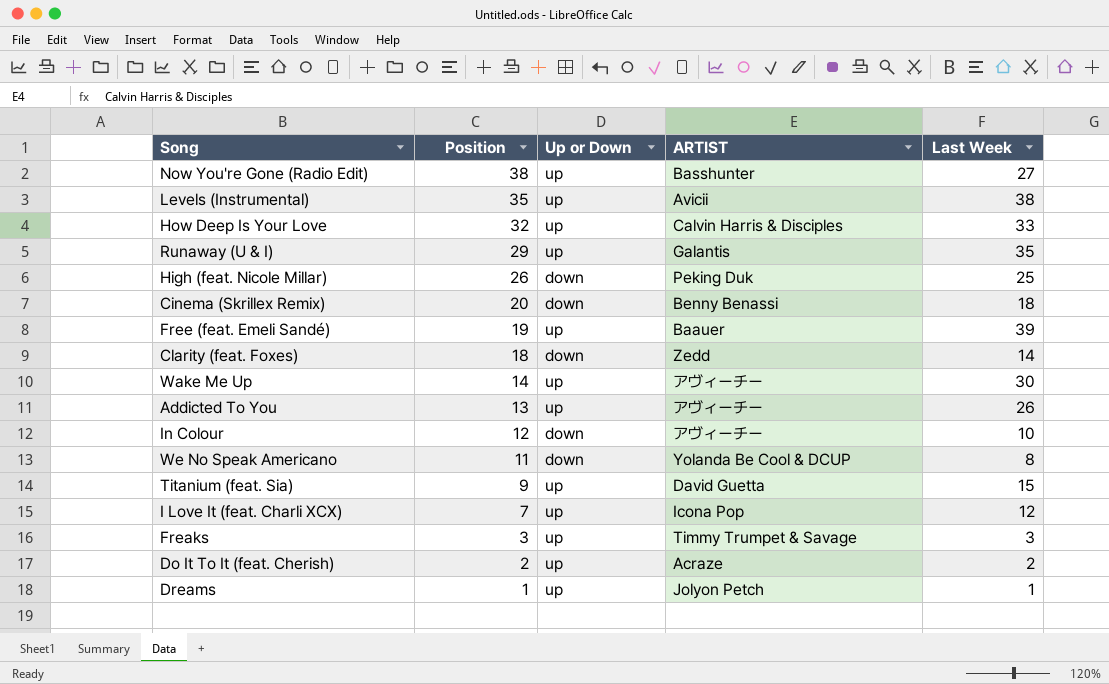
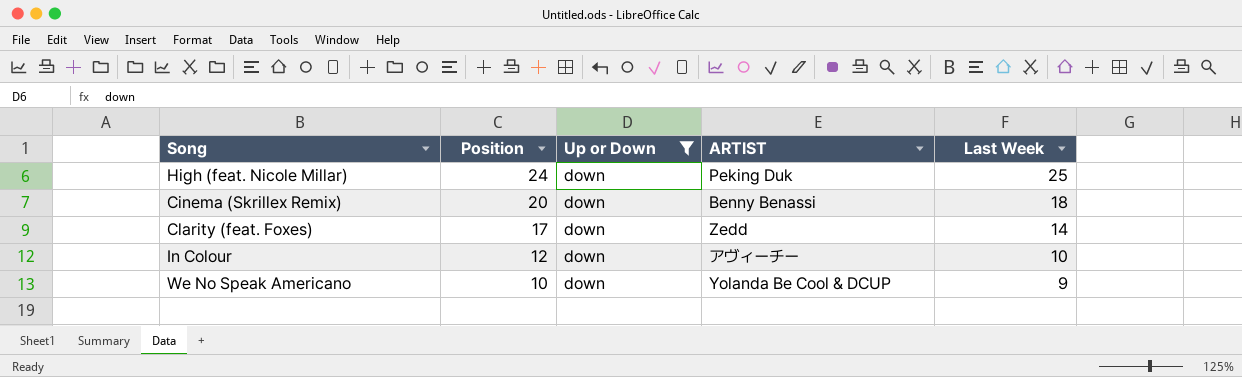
filter: none -> Up or Down = down
High (feat. Nicole Millar) | Position: 26 -> 24
Clarity (feat. Foxes) | Position: 18 -> 17
We No Speak Americano | Position: 11 -> 10
We No Speak Americano | Last Week: 8 -> 9

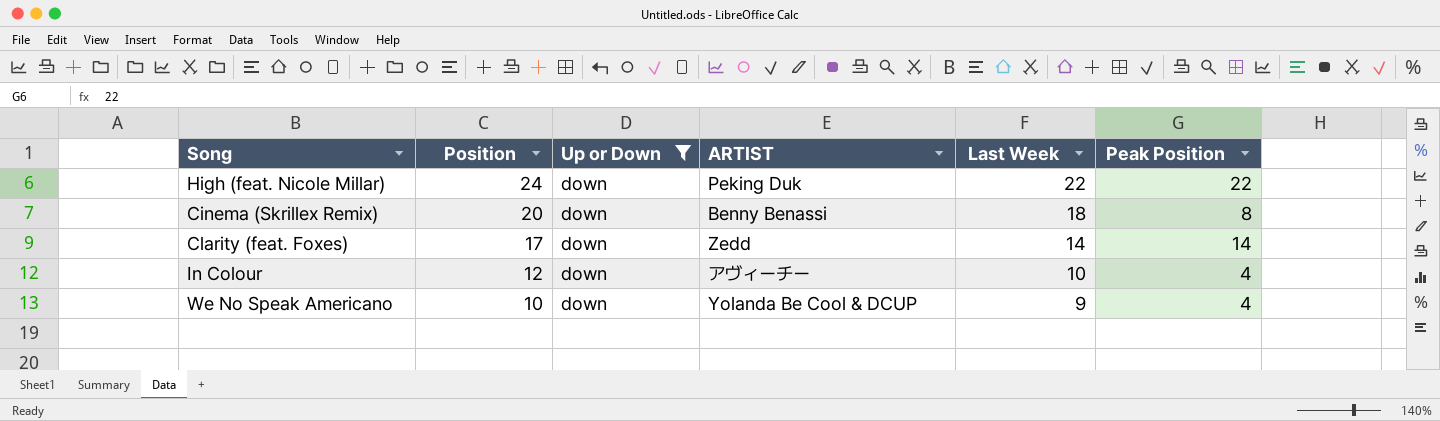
column Peak Position | position: none -> 6
High (feat. Nicole Millar) | Last Week: 25 -> 22

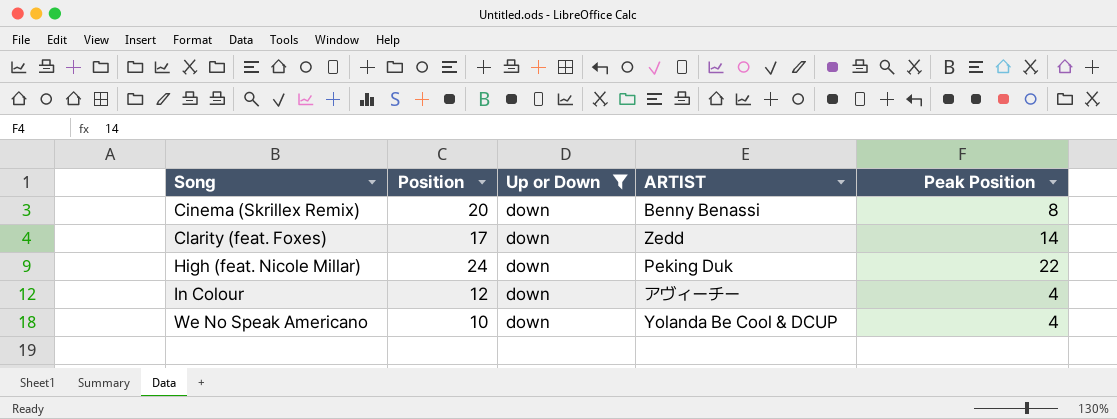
row order: Position descending -> Song ascending
column Last Week | position: 5 -> none

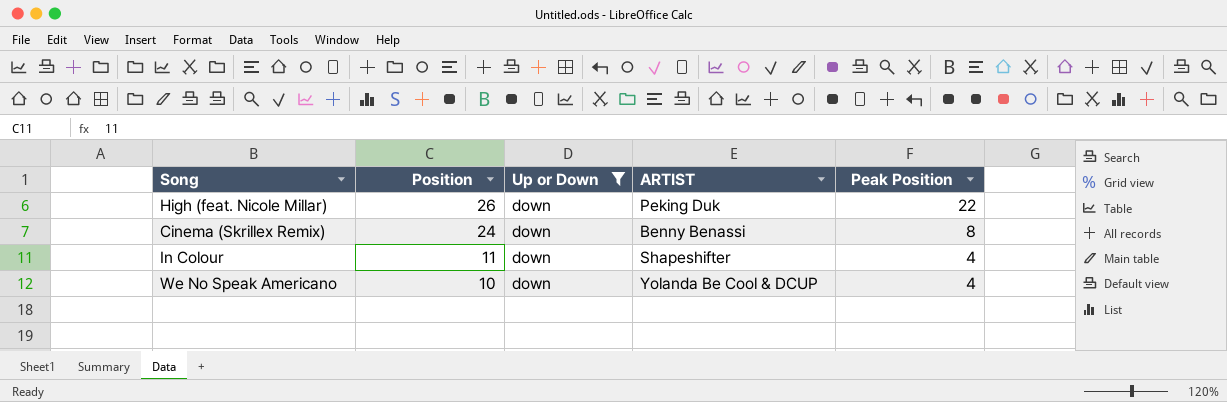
row order: Song ascending -> Position descending
row Clarity (feat. Foxes): 17 | down | Zedd | 14 -> none
High (feat. Nicole Millar) | Position: 24 -> 26
Cinema (Skrillex Remix) | Position: 20 -> 24
In Colour | Position: 12 -> 11
In Colour | ARTIST: アヴィーチー -> Shapeshifter

